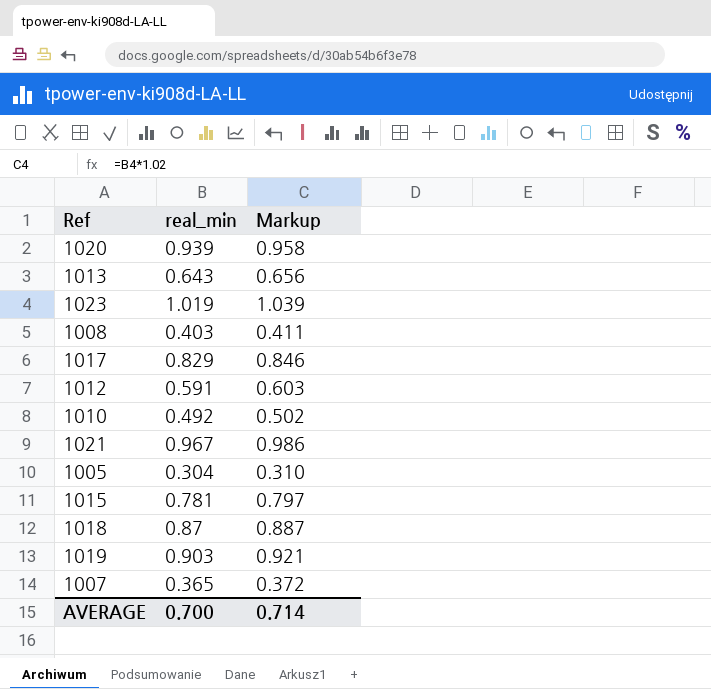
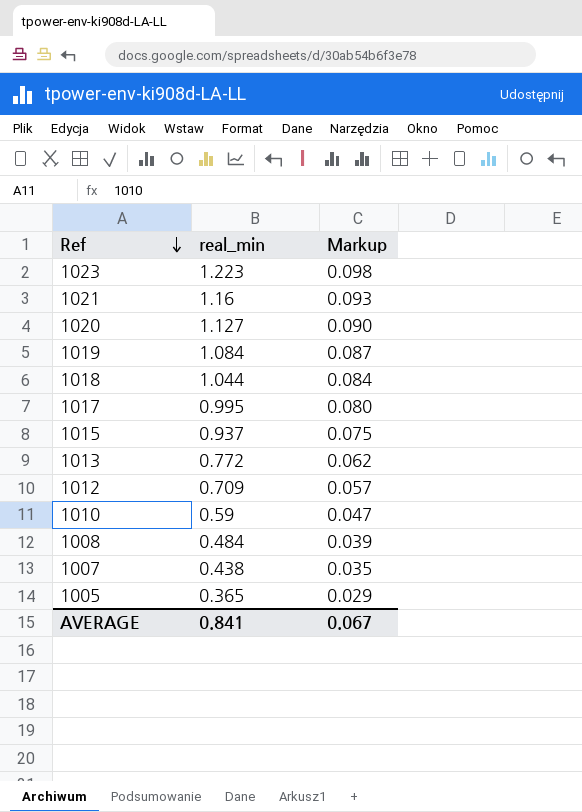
row order: none -> Ref descending
column Markup | formula: [real_min] * 1.02 -> [real_min] * 0.08
1023 | real_min: 1.019 -> 1.223
1021 | real_min: 0.967 -> 1.16
1020 | real_min: 0.939 -> 1.127
1019 | real_min: 0.903 -> 1.084
1018 | real_min: 0.87 -> 1.044
1017 | real_min: 0.829 -> 0.995
1015 | real_min: 0.781 -> 0.937
1013 | real_min: 0.643 -> 0.772
1012 | real_min: 0.591 -> 0.709
1010 | real_min: 0.492 -> 0.59
1008 | real_min: 0.403 -> 0.484
1007 | real_min: 0.365 -> 0.438
1005 | real_min: 0.304 -> 0.365
AVERAGE | real_min: 0.700 -> 0.841
AVERAGE | Markup: 0.714 -> 0.067

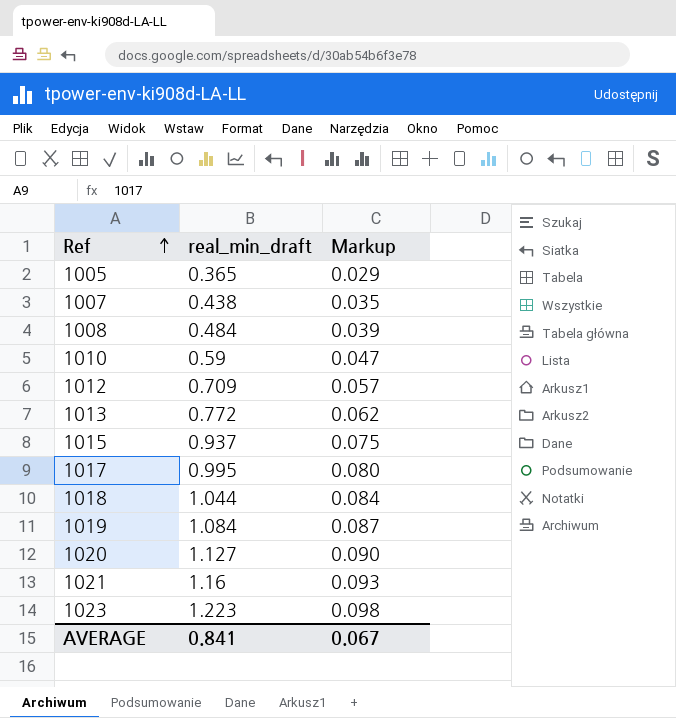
row order: Ref descending -> Ref ascending
column name: real_min -> real_min_draft

